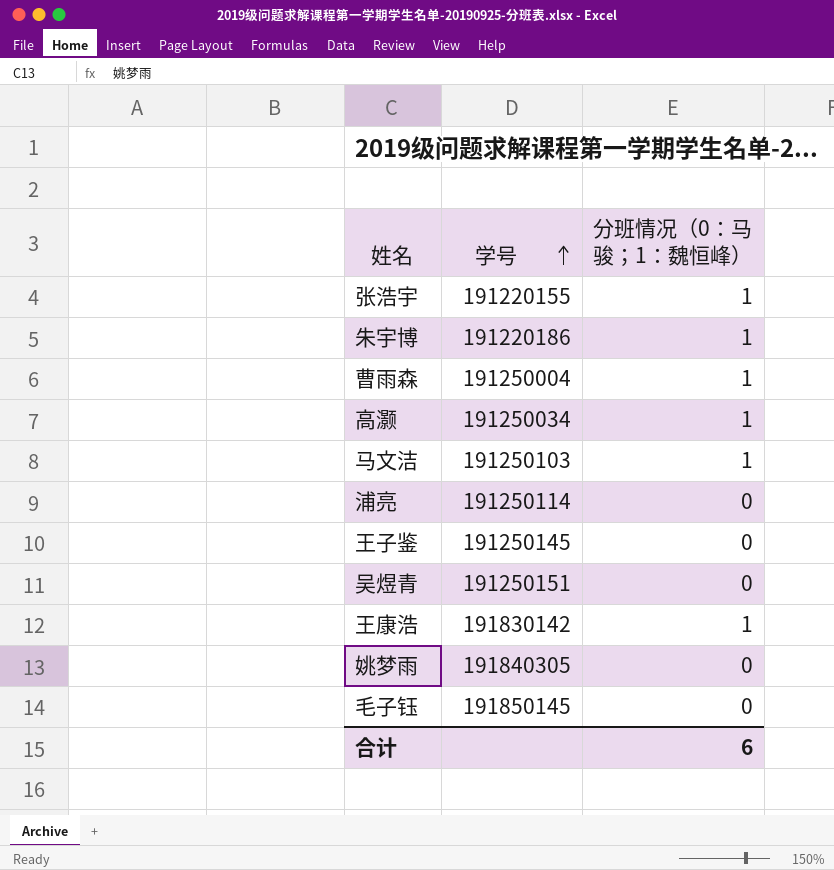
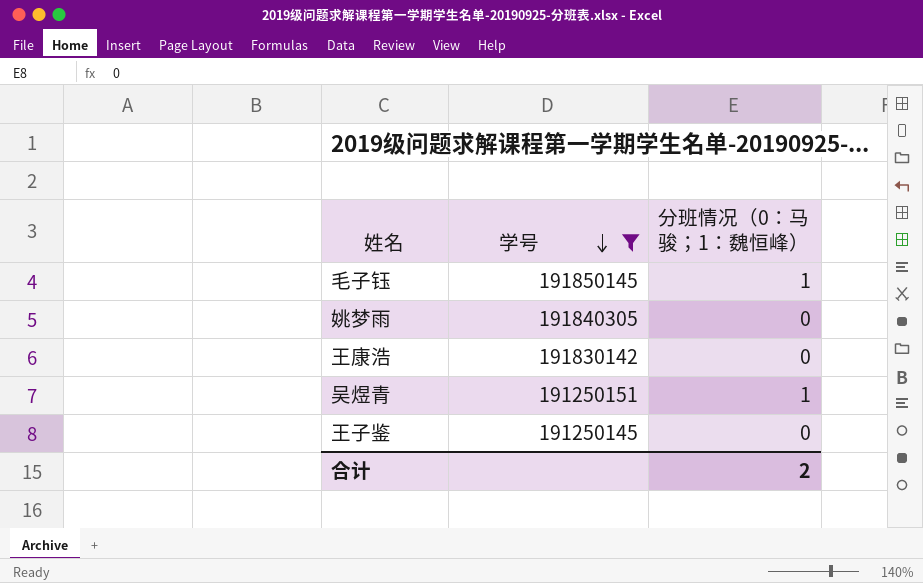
filter: none -> 学号 >= 191250145
row order: 学号 ascending -> 学号 descending
毛子钰 | 分班情况（0：马骏；1：魏恒峰）: 0 -> 1
王康浩 | 分班情况（0：马骏；1：魏恒峰）: 1 -> 0
吴煜青 | 分班情况（0：马骏；1：魏恒峰）: 0 -> 1
合计 | 分班情况（0：马骏；1：魏恒峰）: 6 -> 2

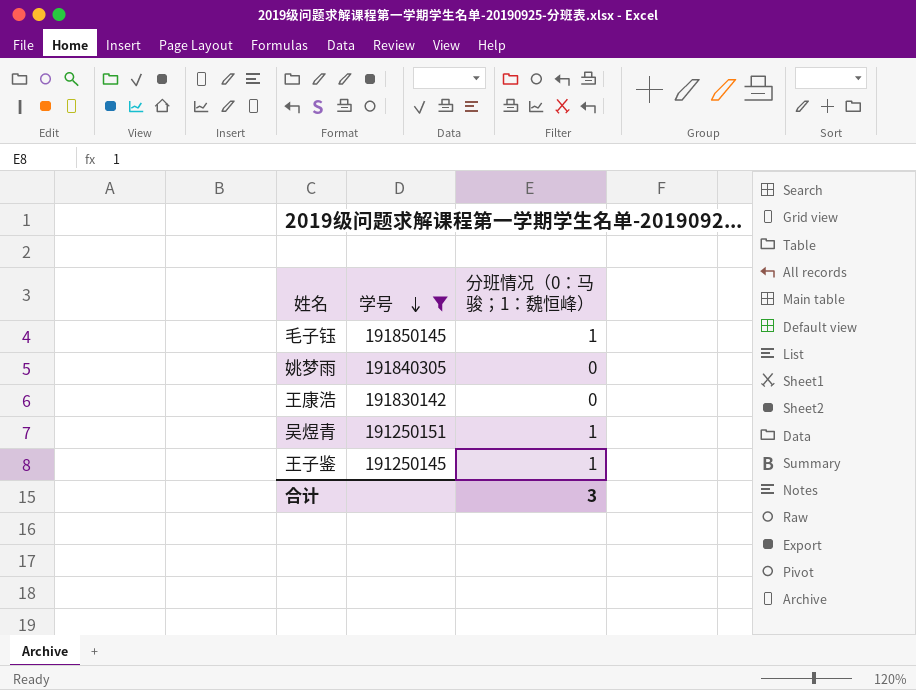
王子鉴 | 分班情况（0：马骏；1：魏恒峰）: 0 -> 1
合计 | 分班情况（0：马骏；1：魏恒峰）: 2 -> 3

